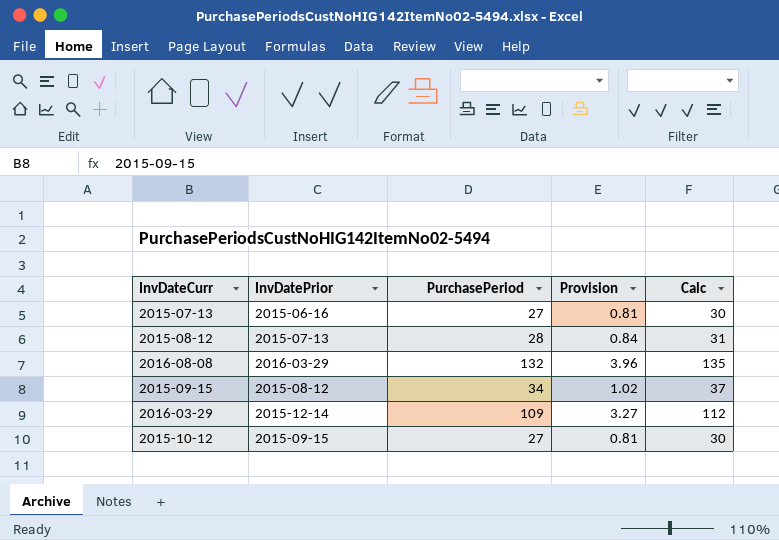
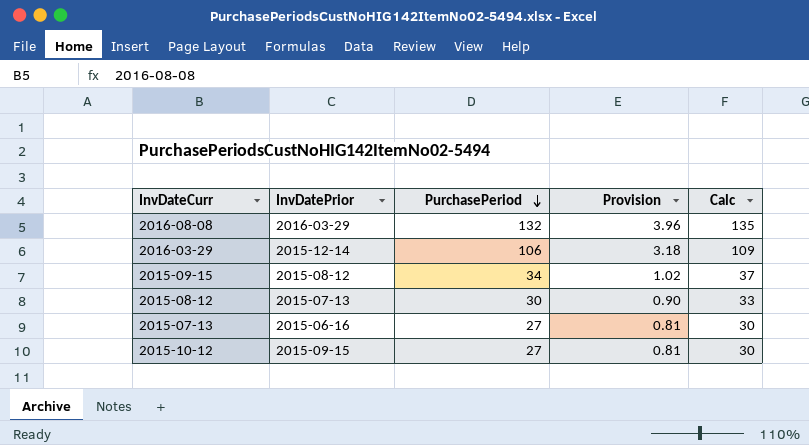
row order: none -> PurchasePeriod descending
2016-03-29 | PurchasePeriod: 109 -> 106
2016-03-29 | Provision: 3.27 -> 3.18
2016-03-29 | Calc: 112 -> 109
2015-08-12 | PurchasePeriod: 28 -> 30
2015-08-12 | Provision: 0.84 -> 0.90
2015-08-12 | Calc: 31 -> 33

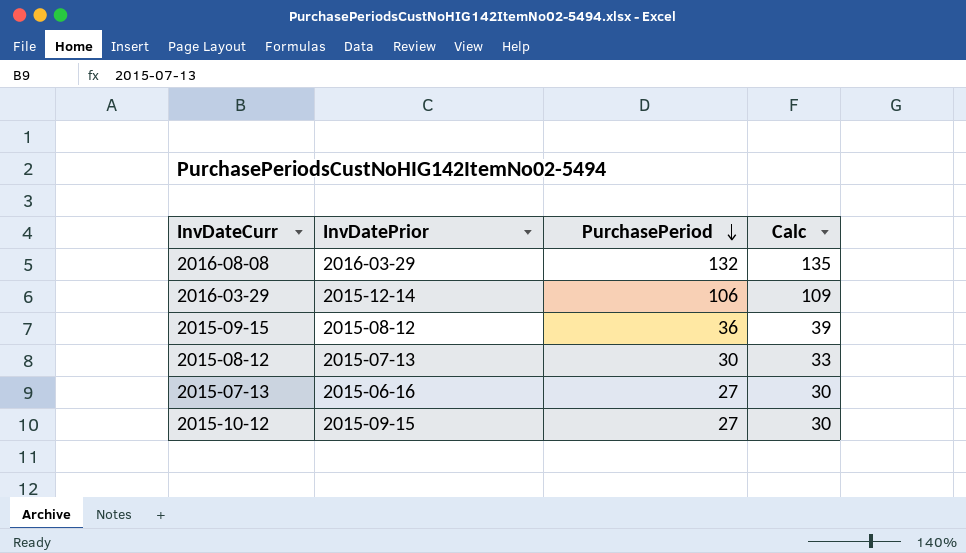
column Provision | formula: [PurchasePeriod] * 0.03 -> none
2015-09-15 | PurchasePeriod: 34 -> 36
2015-09-15 | Calc: 37 -> 39

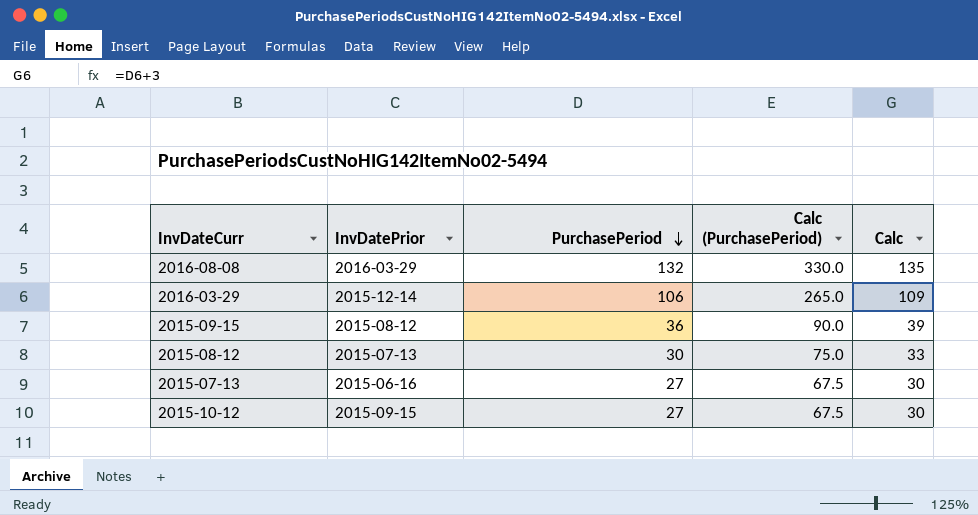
column Calc (PurchasePeriod) | formula: none -> [PurchasePeriod] * 2.5

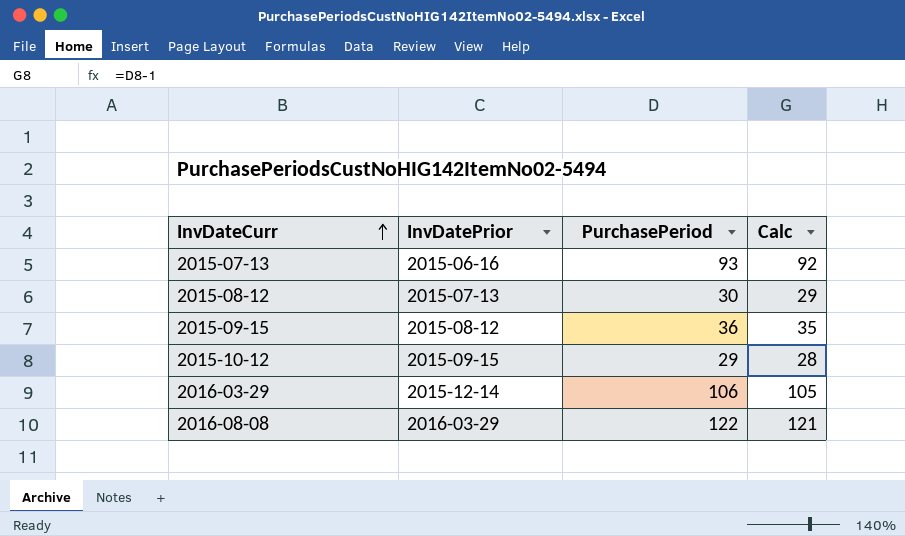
row order: PurchasePeriod descending -> InvDateCurr ascending
column Calc (PurchasePeriod) | formula: [PurchasePeriod] * 2.5 -> none
column Calc | formula: [PurchasePeriod] + 3 -> [PurchasePeriod] - 1
2015-07-13 | PurchasePeriod: 27 -> 93
2015-10-12 | PurchasePeriod: 27 -> 29
2016-08-08 | PurchasePeriod: 132 -> 122

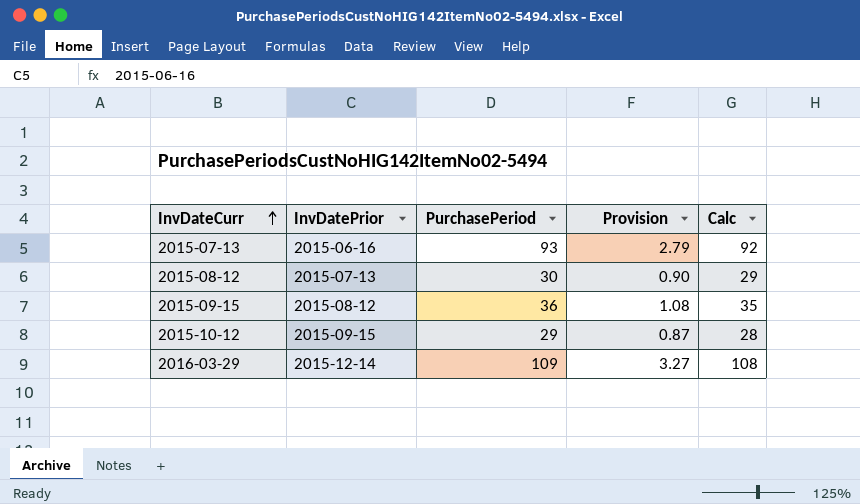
column Provision | formula: none -> [PurchasePeriod] * 0.03
row 2016-08-08: 2016-03-29 | 122 | 121 -> none
2016-03-29 | PurchasePeriod: 106 -> 109
2016-03-29 | Calc: 105 -> 108

